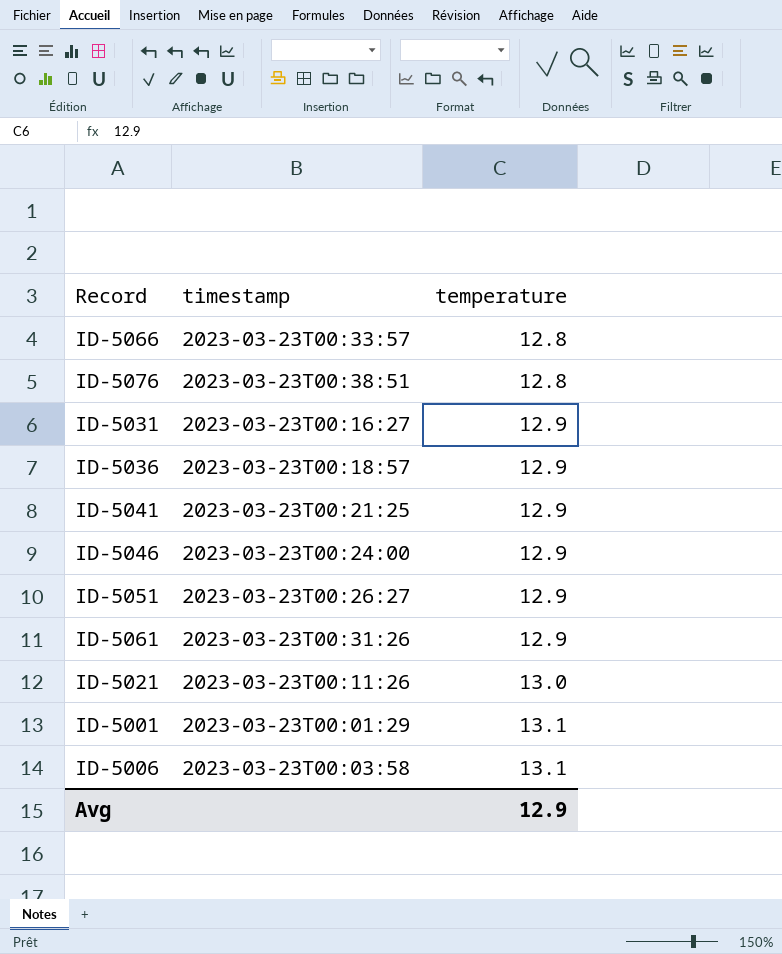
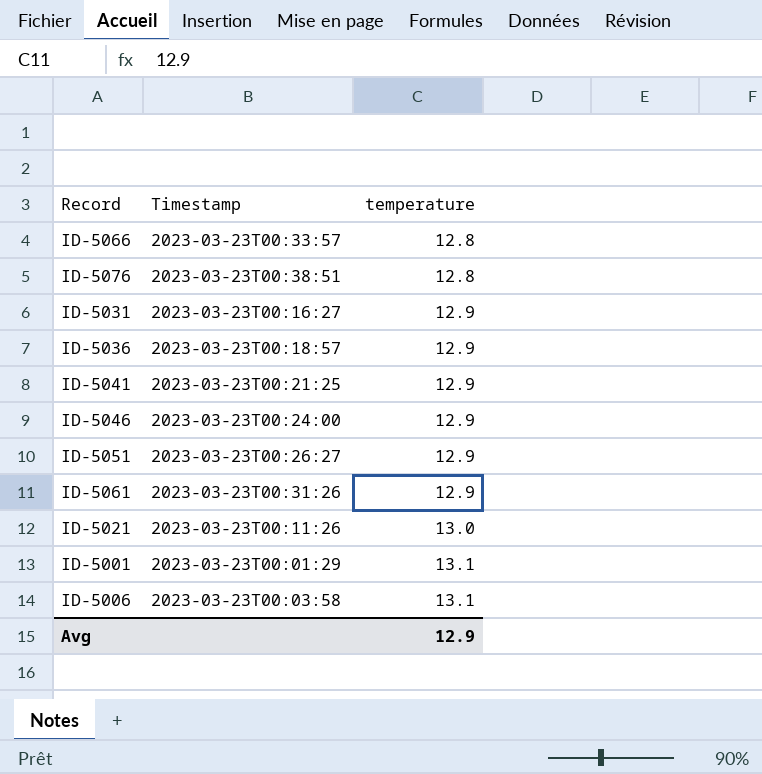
column name: timestamp -> Timestamp

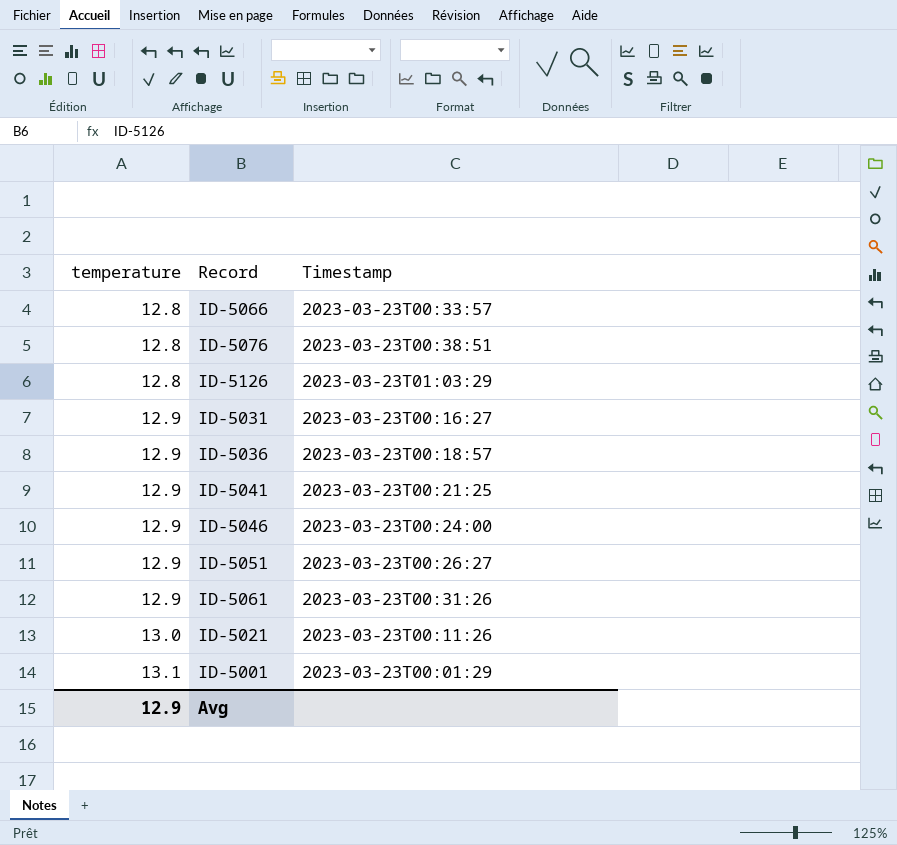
column temperature | position: 3 -> 1
row ID-5006: 2023-03-23T00:03:58 | 13.1 -> none
row ID-5126: none -> 12.8 | 2023-03-23T01:03:29

